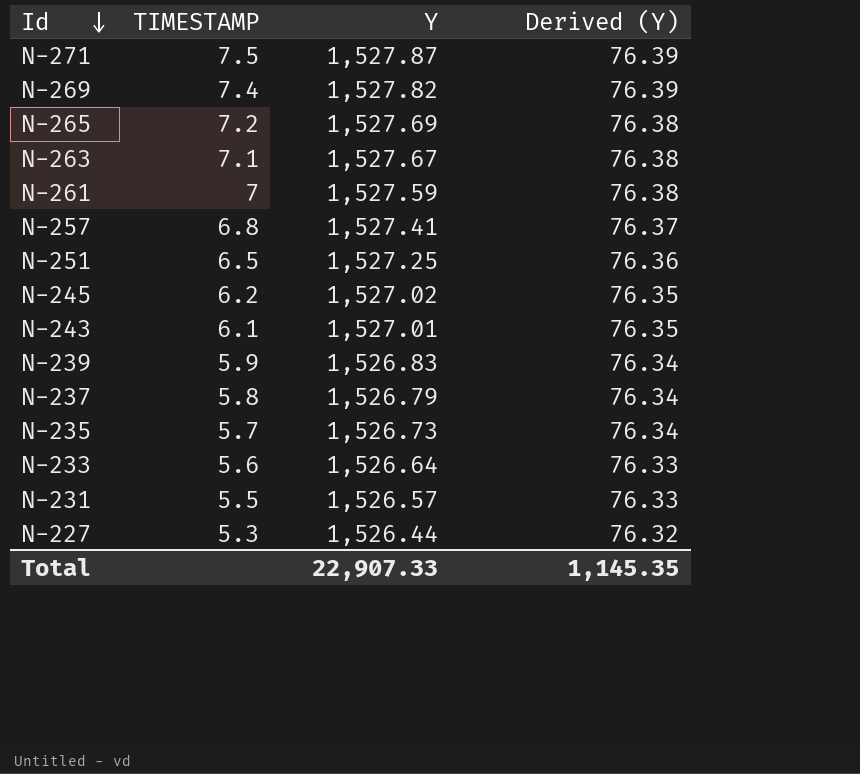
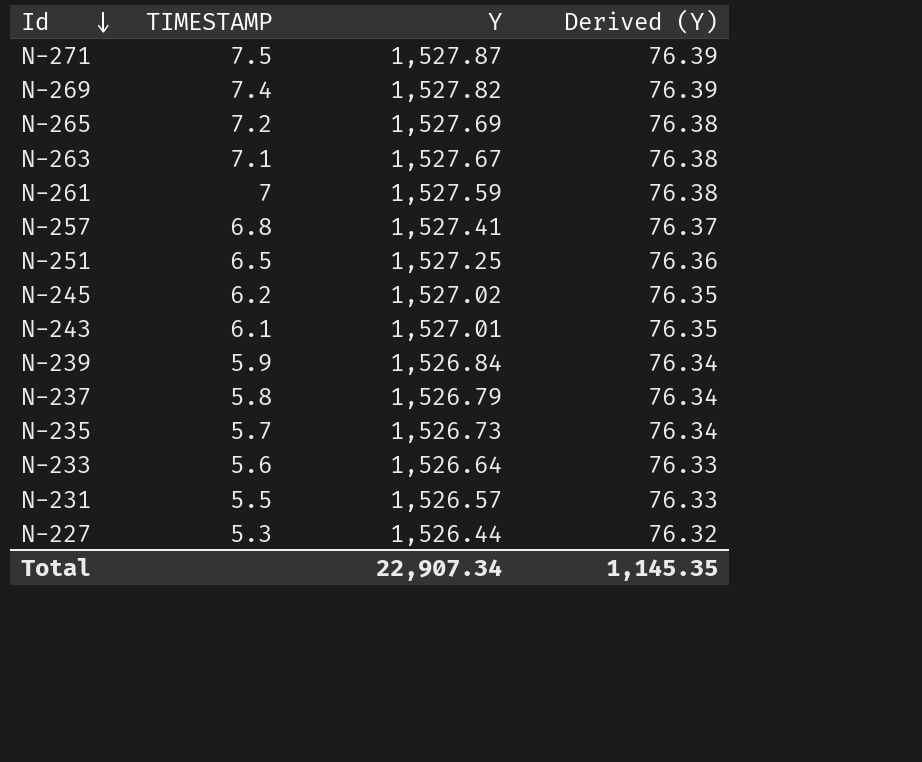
N-239 | Y: 1,526.83 -> 1,526.84
Total | Y: 22,907.33 -> 22,907.34

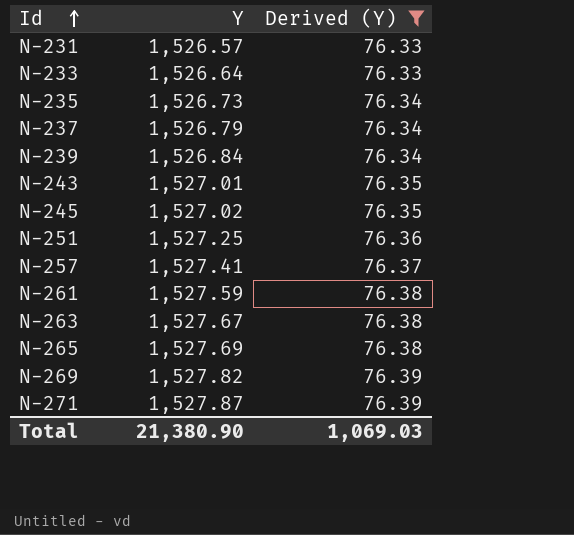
filter: none -> Derived (Y) != 76.32
row order: Id descending -> Id ascending
column TIMESTAMP | position: 2 -> none
Total | Y: 22,907.34 -> 21,380.90
Total | Derived (Y): 1,145.35 -> 1,069.03

